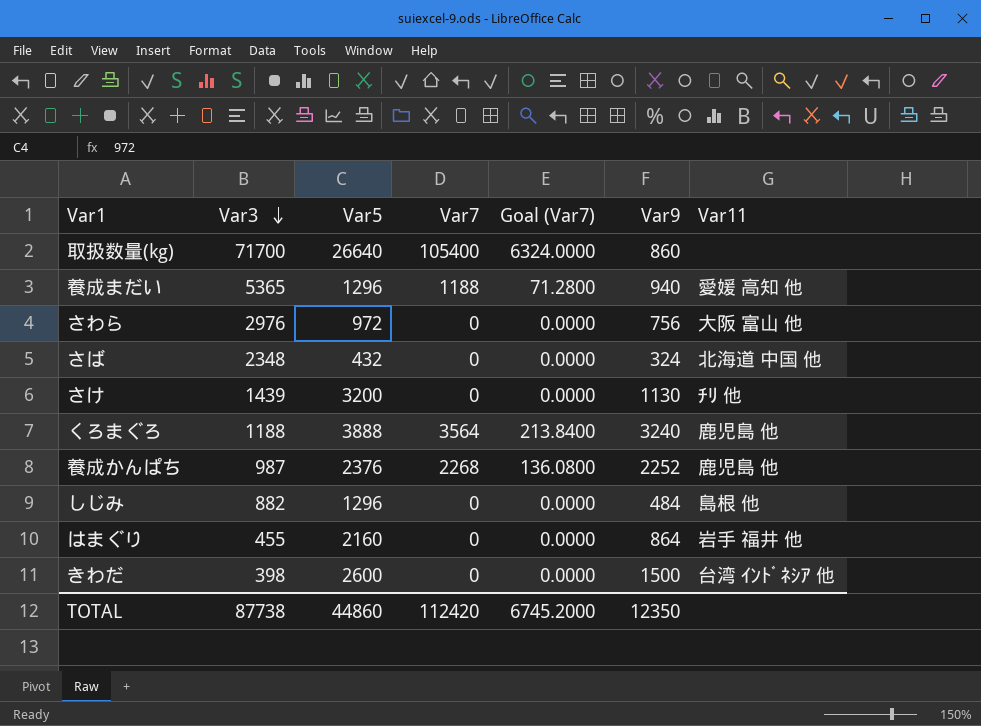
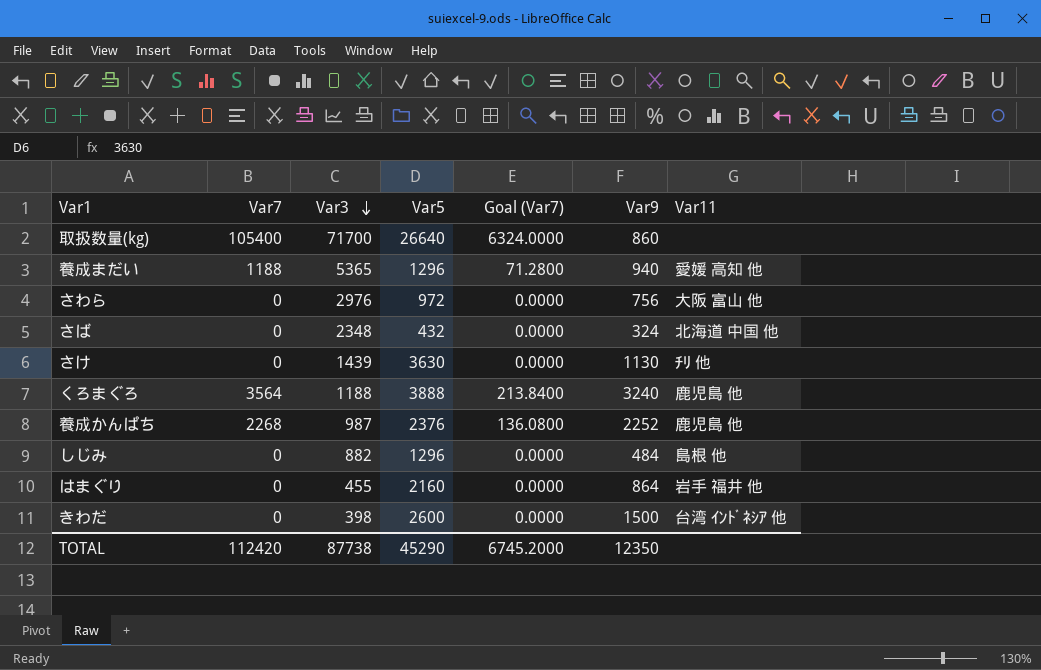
column Var7 | position: 4 -> 2
さけ | Var5: 3200 -> 3630
TOTAL | Var5: 44860 -> 45290

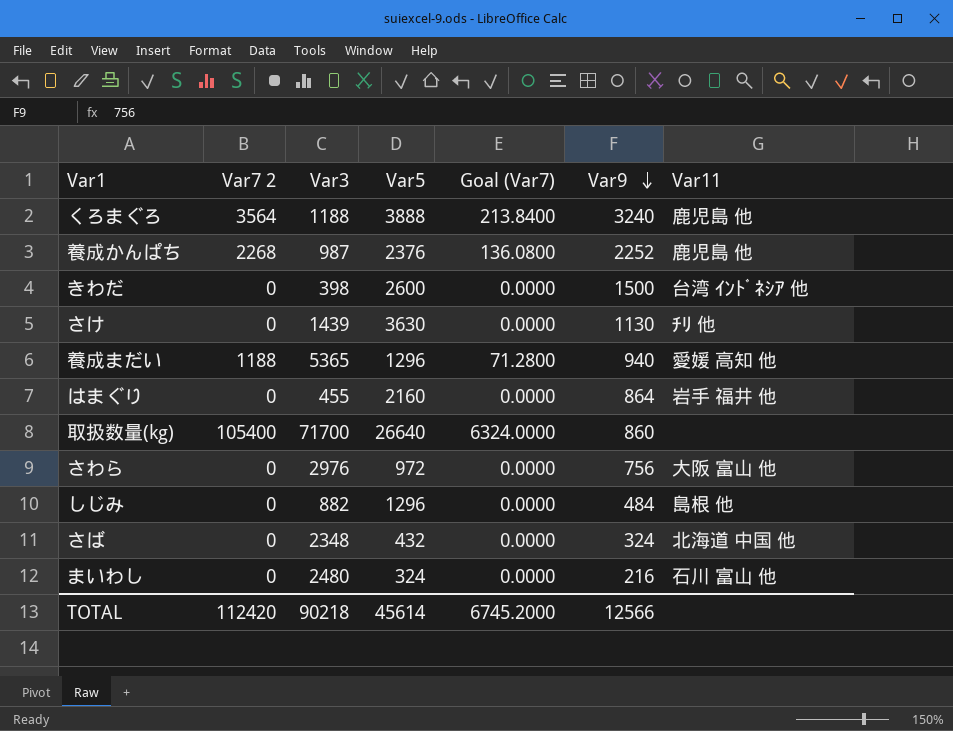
row order: Var3 descending -> Var9 descending
column name: Var7 -> Var7 2
row まいわし: none -> 0 | 2480 | 324 | 0.0000 | 216 | 石川 富山 他
TOTAL | Var3: 87738 -> 90218
TOTAL | Var5: 45290 -> 45614
TOTAL | Var9: 12350 -> 12566

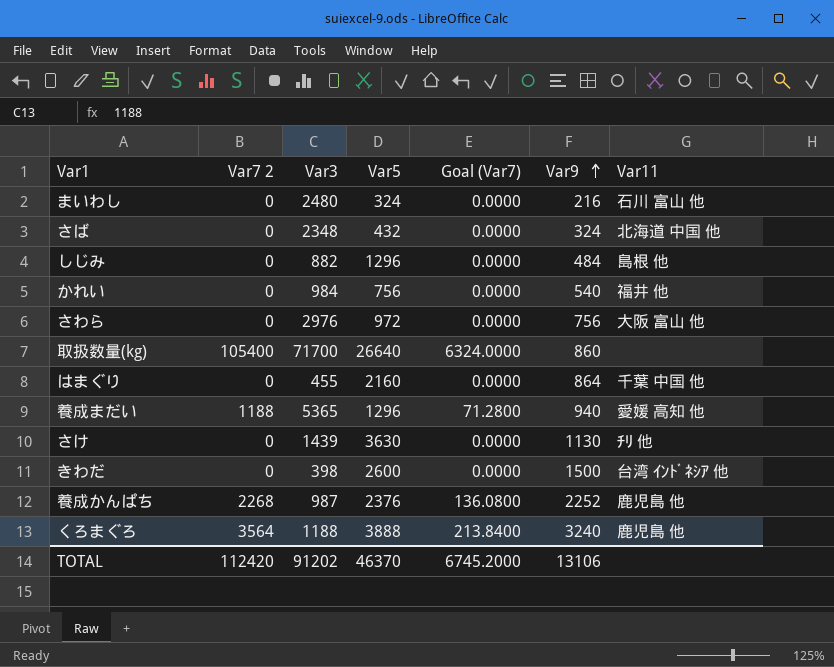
row order: Var9 descending -> Var9 ascending
row かれい: none -> 0 | 984 | 756 | 0.0000 | 540 | 福井 他
はまぐり | Var11: 岩手 福井 他 -> 千葉 中国 他
TOTAL | Var3: 90218 -> 91202
TOTAL | Var5: 45614 -> 46370
TOTAL | Var9: 12566 -> 13106

